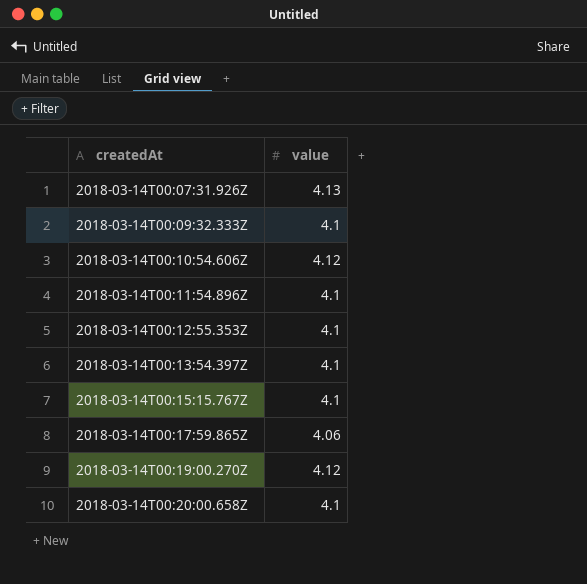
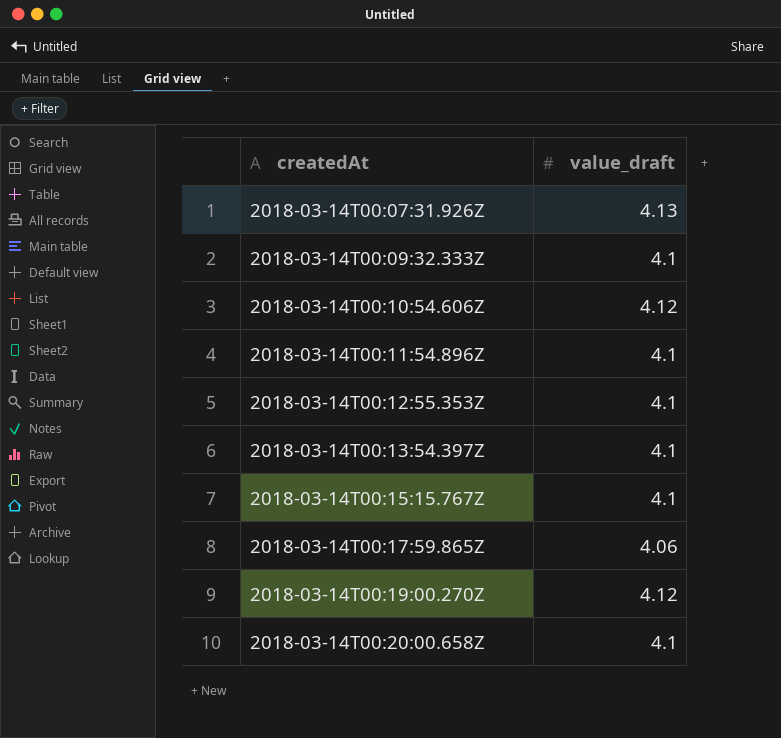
column name: value -> value_draft

